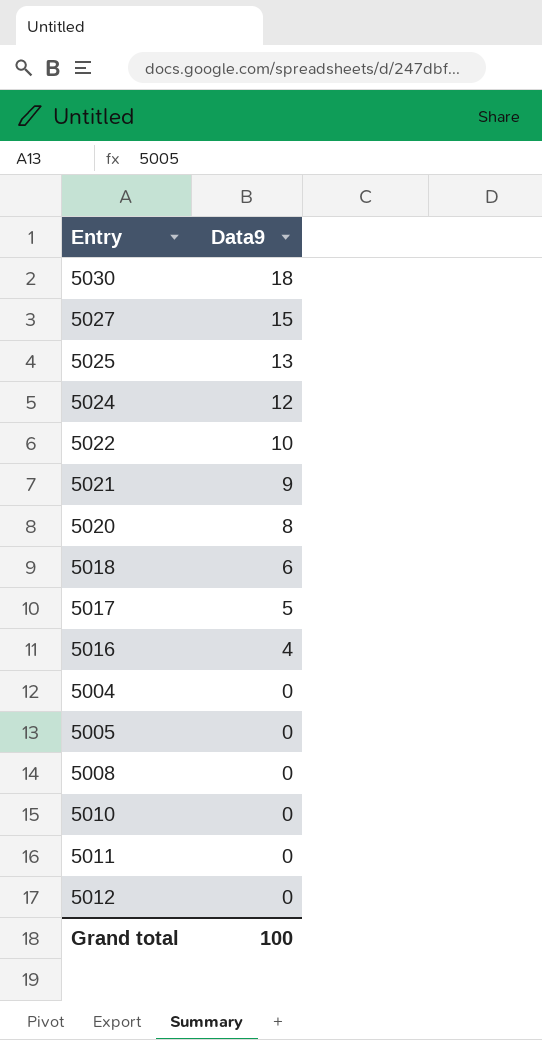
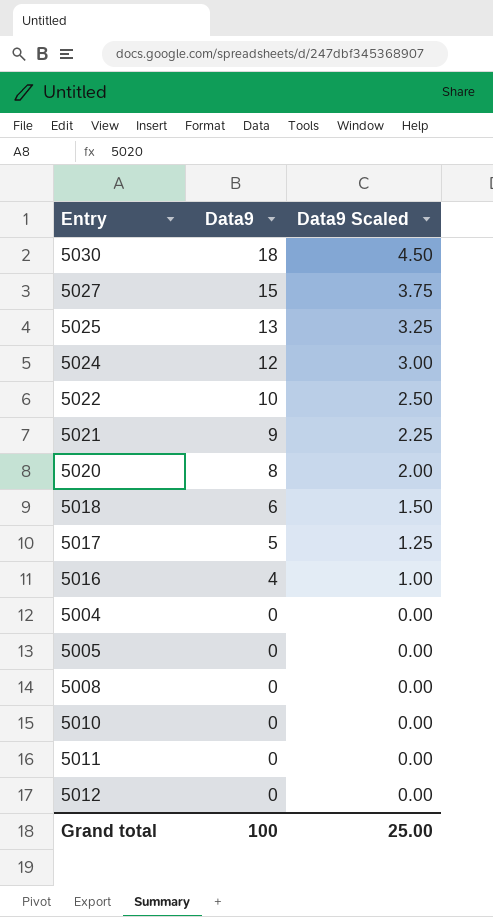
column Data9 Scaled | formula: none -> [Data9] * 0.25

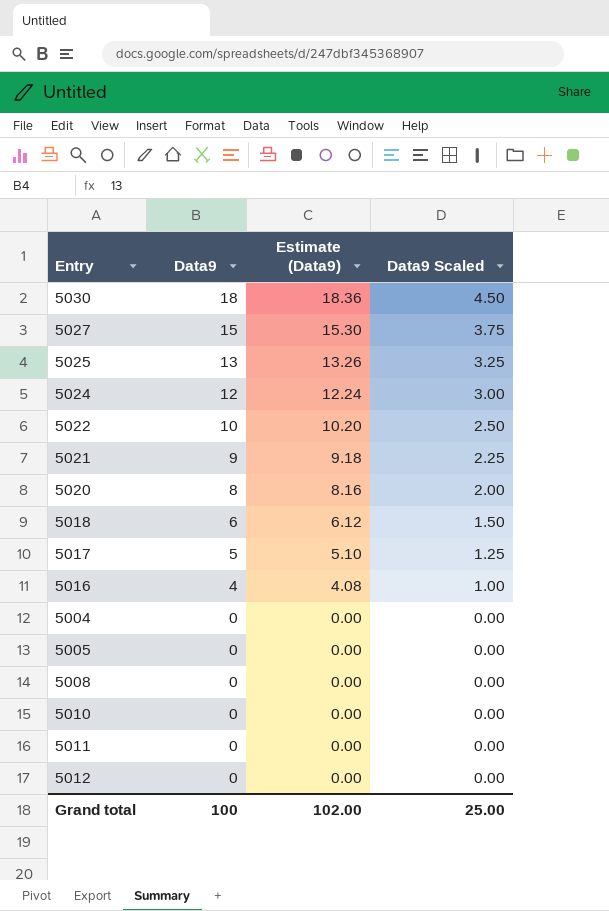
column Estimate (Data9) | formula: none -> [Data9] * 1.02

